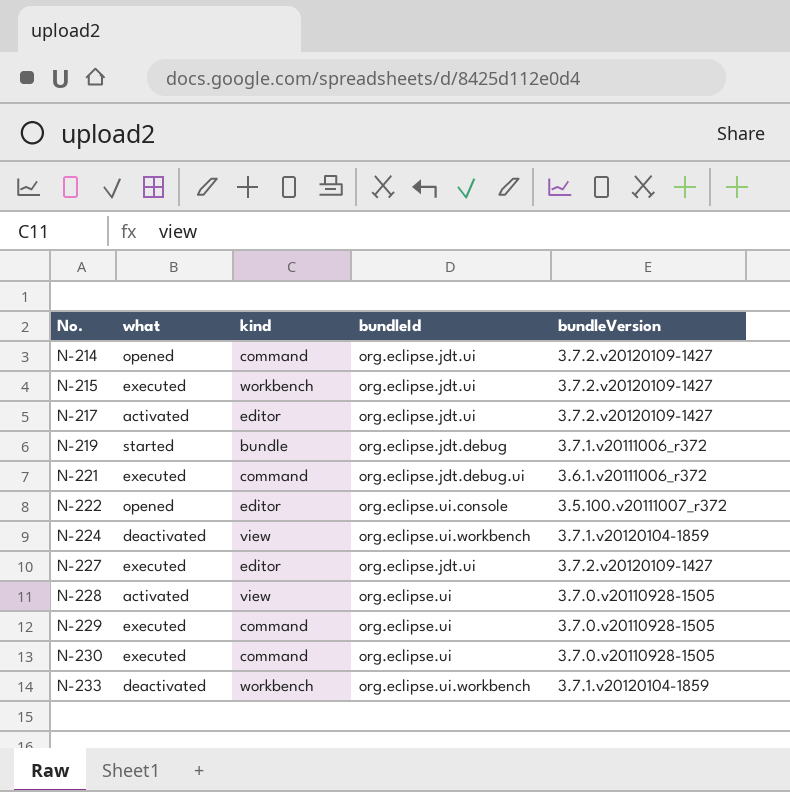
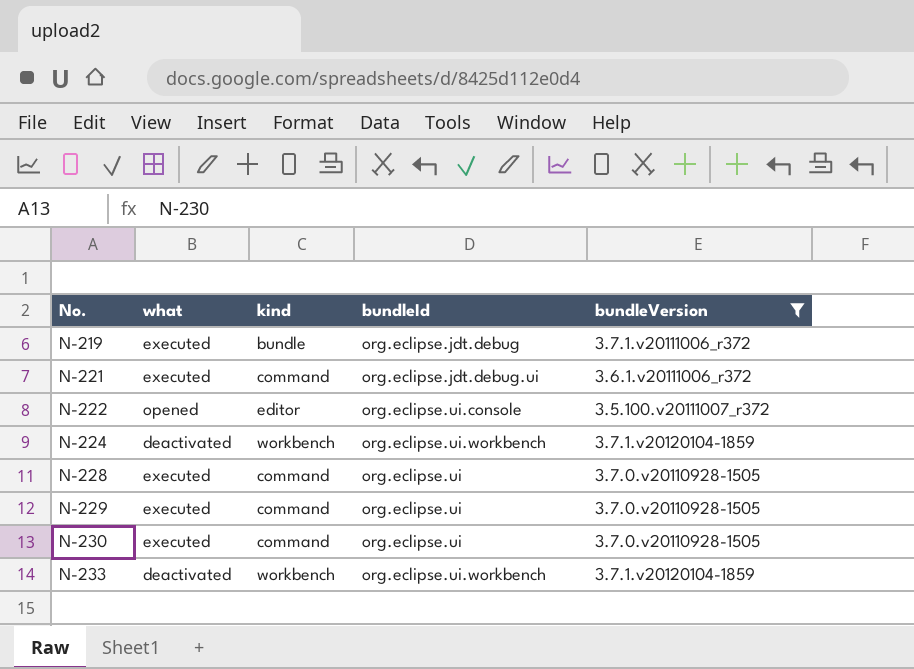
filter: none -> bundleVersion != 3.7.2.v20120109-1427
N-219 | what: started -> executed
N-224 | kind: view -> workbench
N-228 | what: activated -> executed
N-228 | kind: view -> command

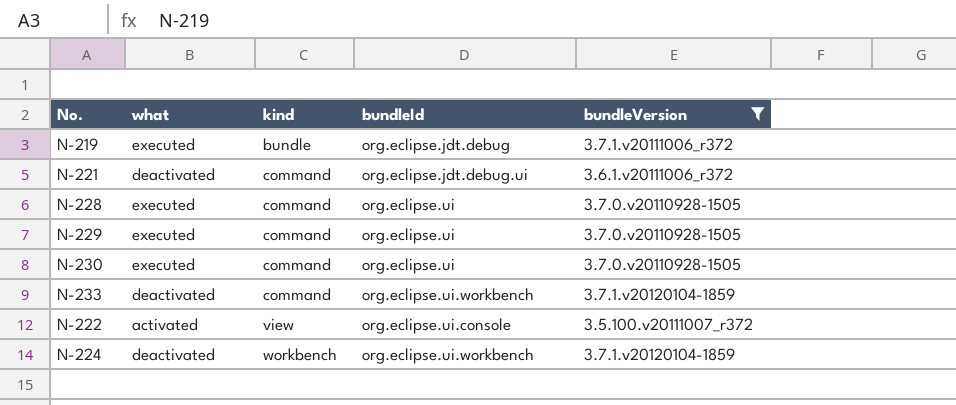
row order: No. ascending -> kind ascending
N-221 | what: executed -> deactivated
N-233 | kind: workbench -> command
N-222 | what: opened -> activated
N-222 | kind: editor -> view

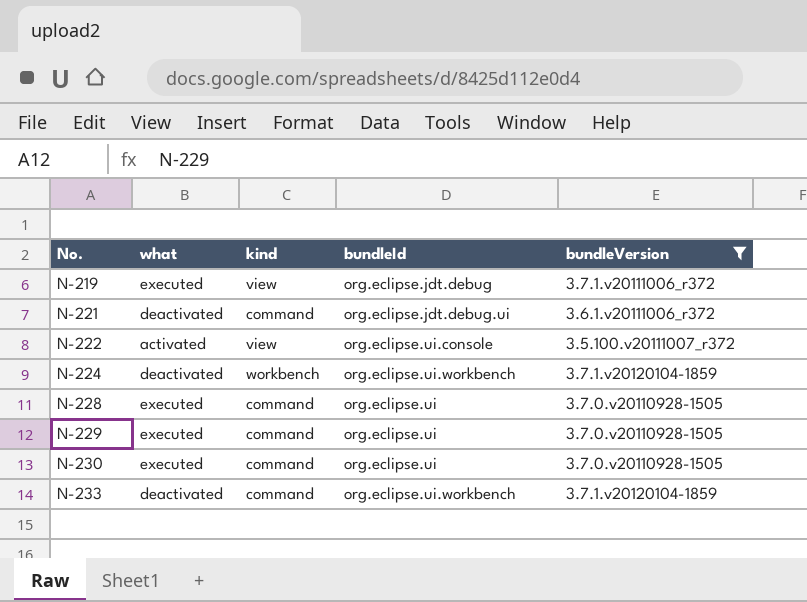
row order: kind ascending -> No. ascending
N-219 | kind: bundle -> view

